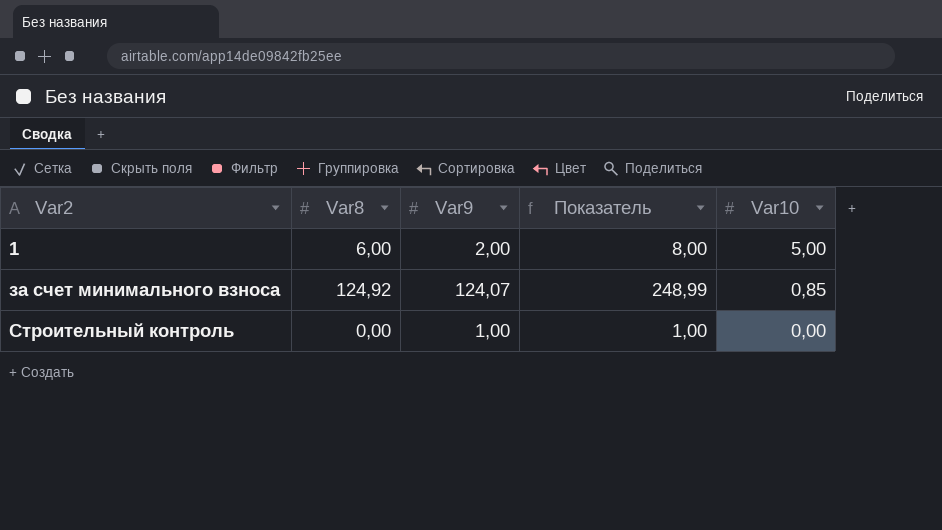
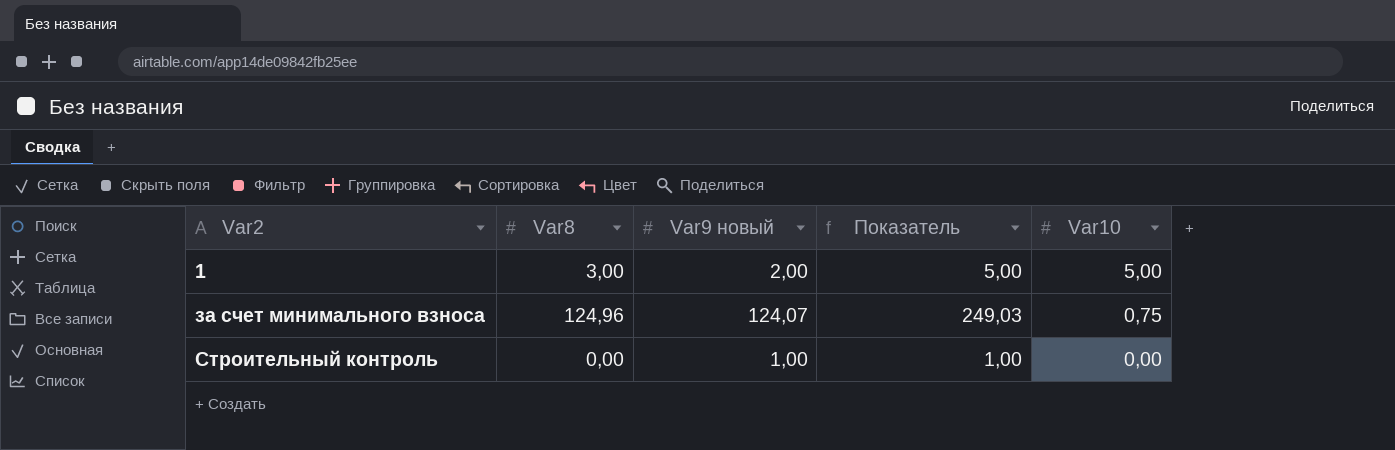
column name: Var9 -> Var9 новый
1 | Var8: 6,00 -> 3,00
1 | Показатель: 8,00 -> 5,00
за счет минимального взноса | Var8: 124,92 -> 124,96
за счет минимального взноса | Показатель: 248,99 -> 249,03
за счет минимального взноса | Var10: 0,85 -> 0,75

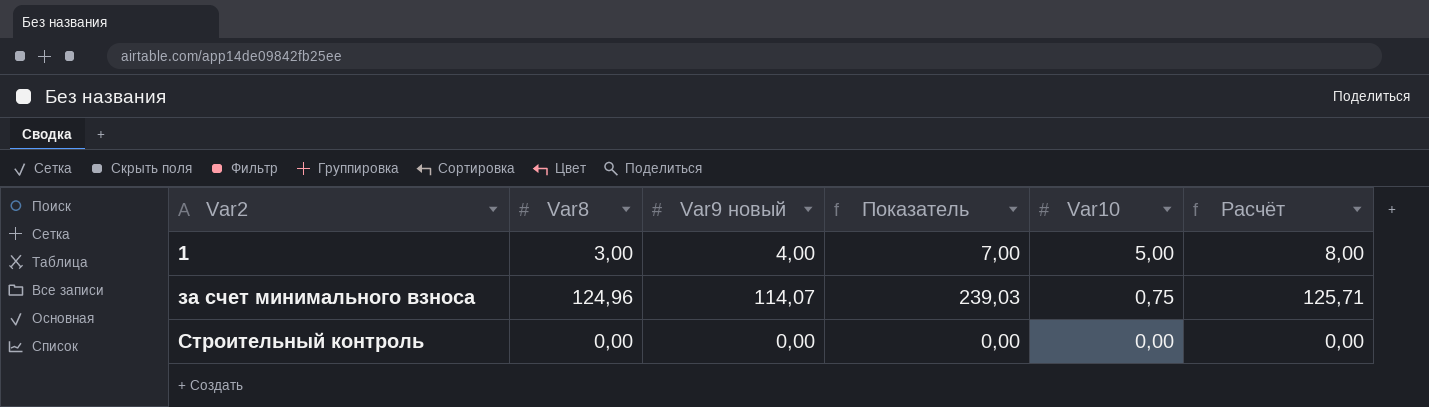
column Расчёт | formula: none -> [Var8] + [Var10]
1 | Var9 новый: 2,00 -> 4,00
1 | Показатель: 5,00 -> 7,00
за счет минимального взноса | Var9 новый: 124,07 -> 114,07
за счет минимального взноса | Показатель: 249,03 -> 239,03
Строительный контроль | Var9 новый: 1,00 -> 0,00
Строительный контроль | Показатель: 1,00 -> 0,00

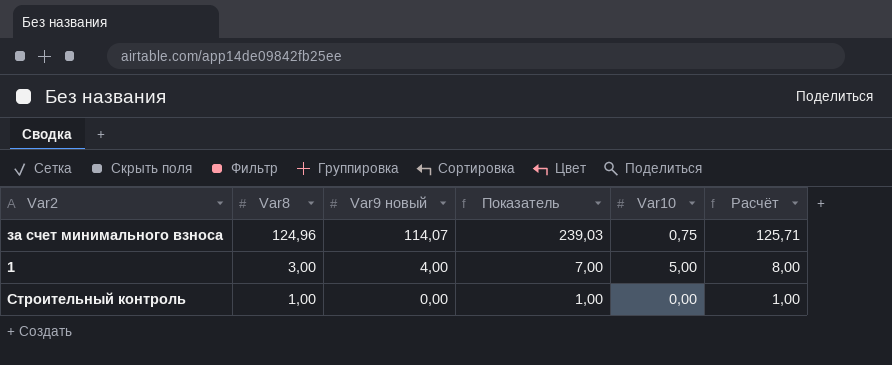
row order: Var2 ascending -> Var8 descending
Строительный контроль | Var8: 0,00 -> 1,00
Строительный контроль | Показатель: 0,00 -> 1,00
Строительный контроль | Расчёт: 0,00 -> 1,00

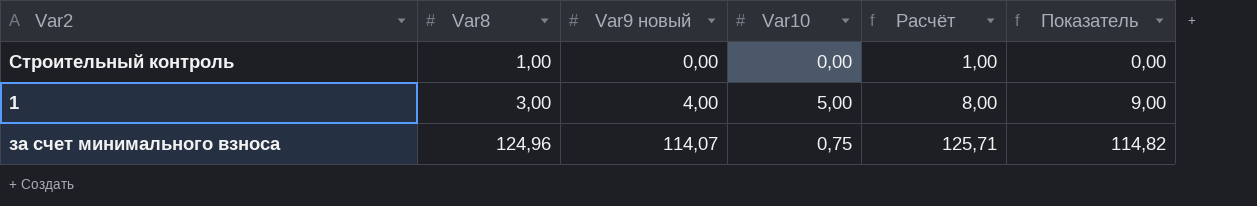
row order: Var8 descending -> Var8 ascending
column Показатель | formula: [Var8] + [Var9 новый] -> [Var9 новый] + [Var10]
column Показатель | position: 4 -> 6

